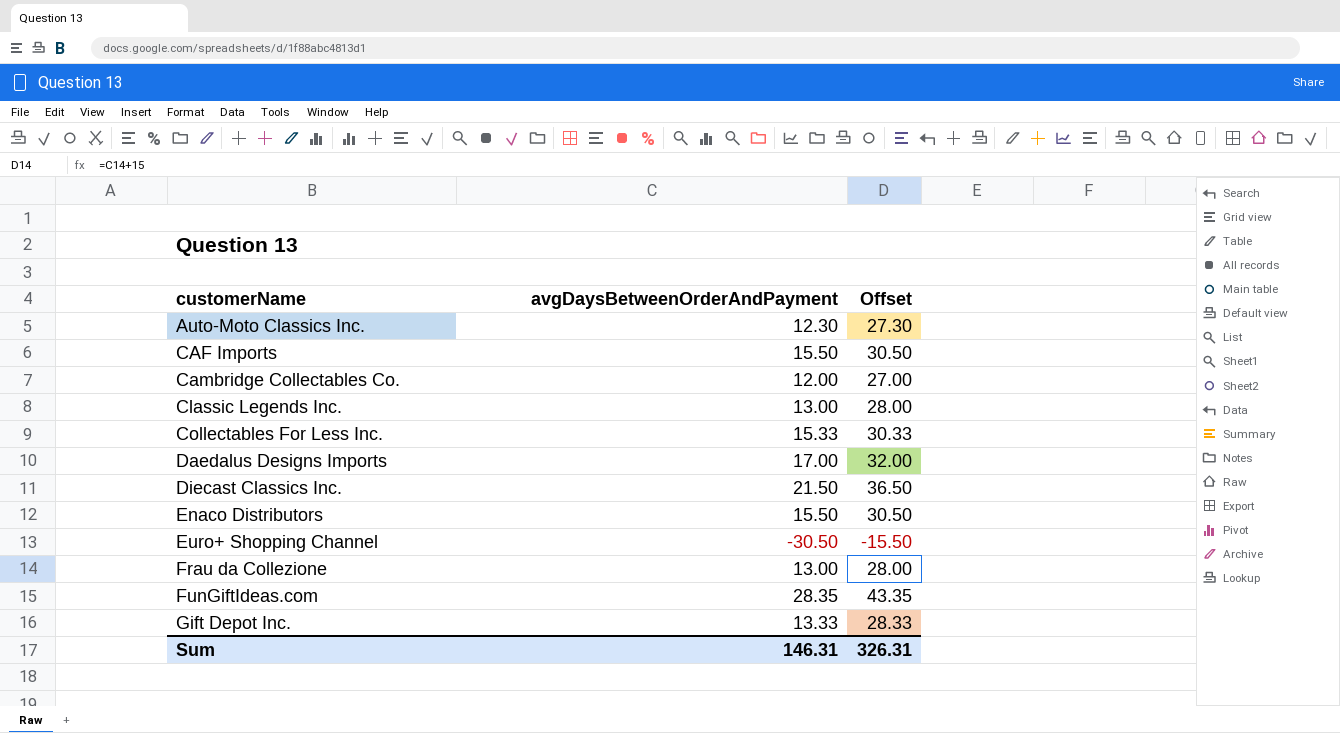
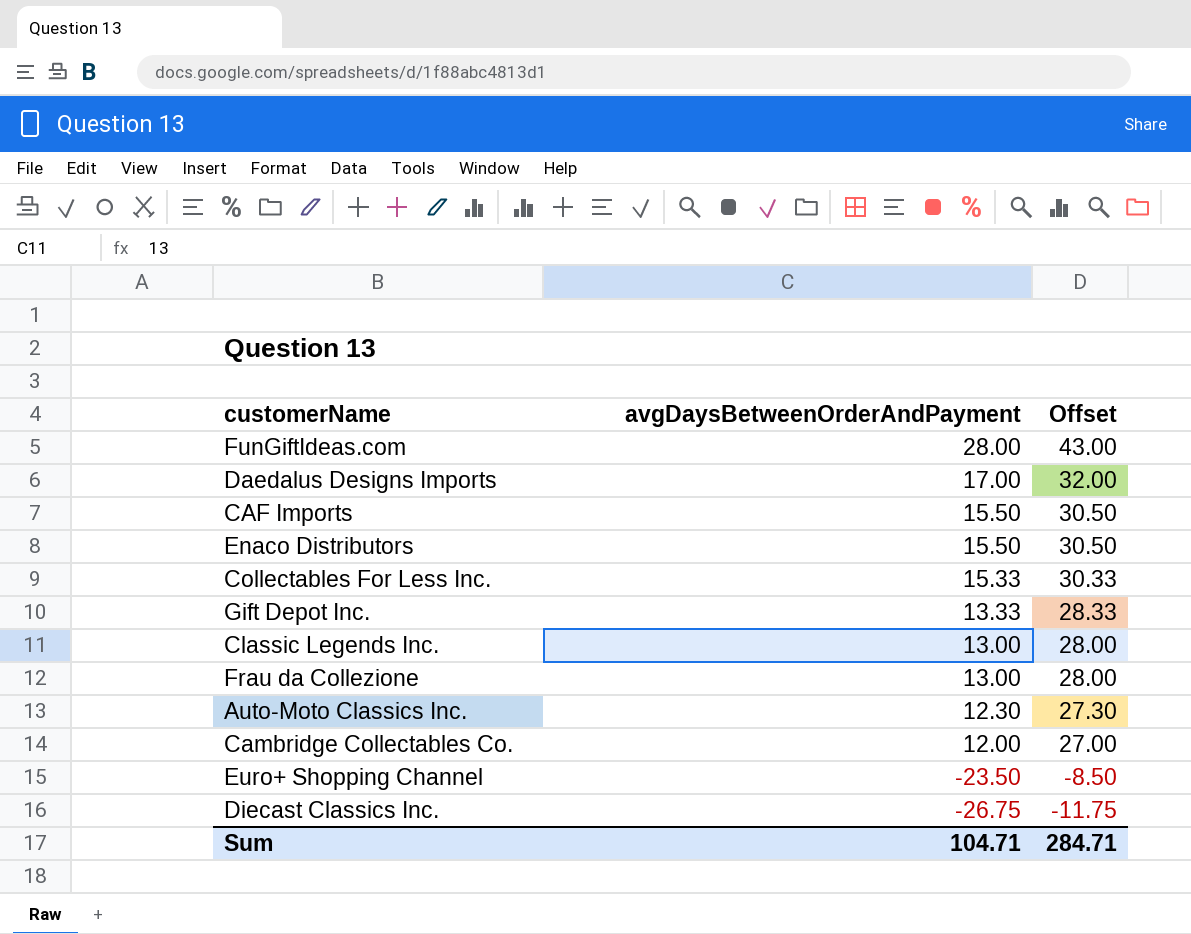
row order: customerName ascending -> avgDaysBetweenOrderAndPayment descending
FunGiftIdeas.com | avgDaysBetweenOrderAndPayment: 28.35 -> 28.00
FunGiftIdeas.com | Offset: 43.35 -> 43.00
Euro+ Shopping Channel | avgDaysBetweenOrderAndPayment: -30.50 -> -23.50
Euro+ Shopping Channel | Offset: -15.50 -> -8.50
Diecast Classics Inc. | avgDaysBetweenOrderAndPayment: 21.50 -> -26.75
Diecast Classics Inc. | Offset: 36.50 -> -11.75
Sum | avgDaysBetweenOrderAndPayment: 146.31 -> 104.71
Sum | Offset: 326.31 -> 284.71

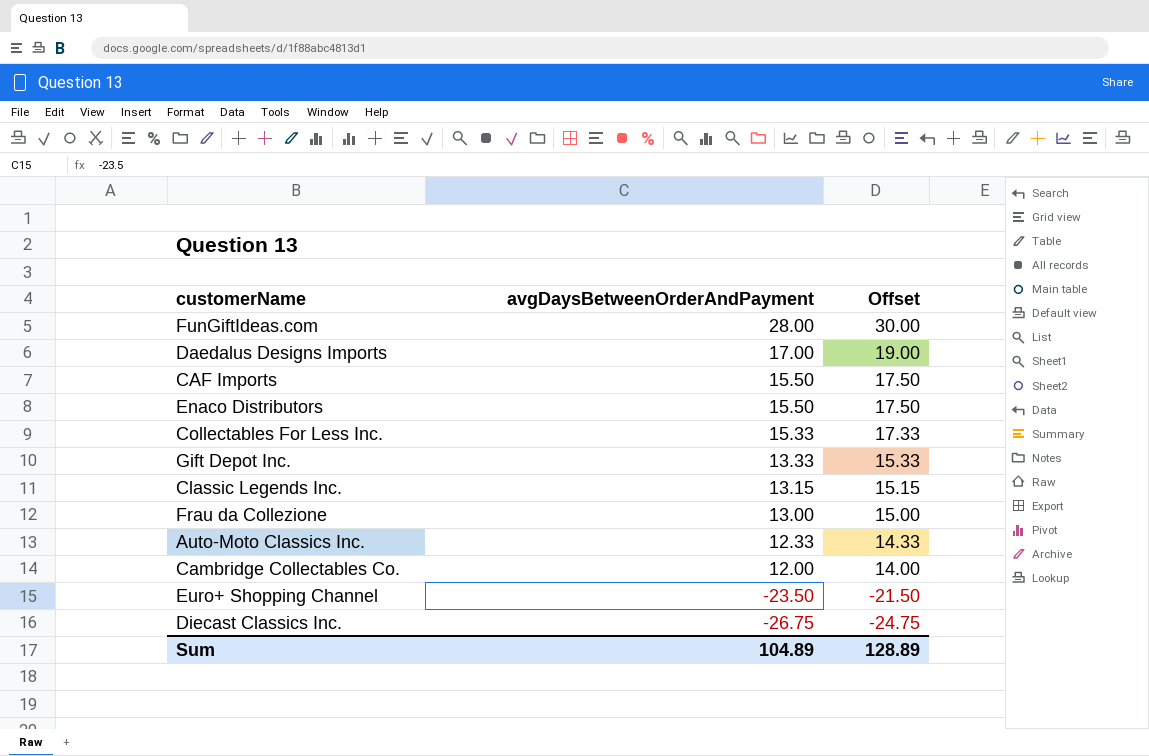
column Offset | formula: [avgDaysBetweenOrderAndPayment] + 15 -> [avgDaysBetweenOrderAndPayment] + 2
Classic Legends Inc. | avgDaysBetweenOrderAndPayment: 13.00 -> 13.15
Auto-Moto Classics Inc. | avgDaysBetweenOrderAndPayment: 12.30 -> 12.33
Sum | avgDaysBetweenOrderAndPayment: 104.71 -> 104.89
Sum | Offset: 284.71 -> 128.89

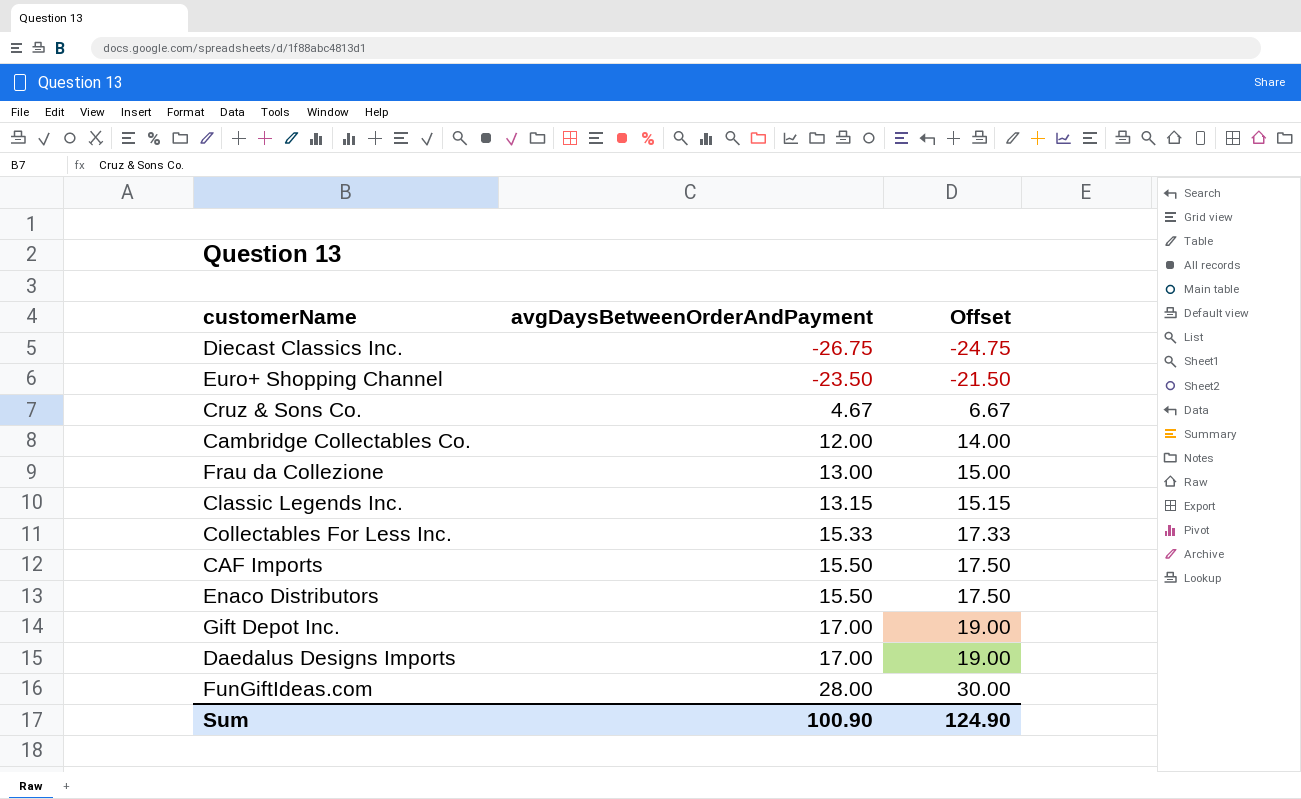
row order: avgDaysBetweenOrderAndPayment descending -> avgDaysBetweenOrderAndPayment ascending
row Auto-Moto Classics Inc.: 12.33 | 14.33 -> none
row Cruz & Sons Co.: none -> 4.67 | 6.67
Gift Depot Inc. | avgDaysBetweenOrderAndPayment: 13.33 -> 17.00
Gift Depot Inc. | Offset: 15.33 -> 19.00
Sum | avgDaysBetweenOrderAndPayment: 104.89 -> 100.90
Sum | Offset: 128.89 -> 124.90

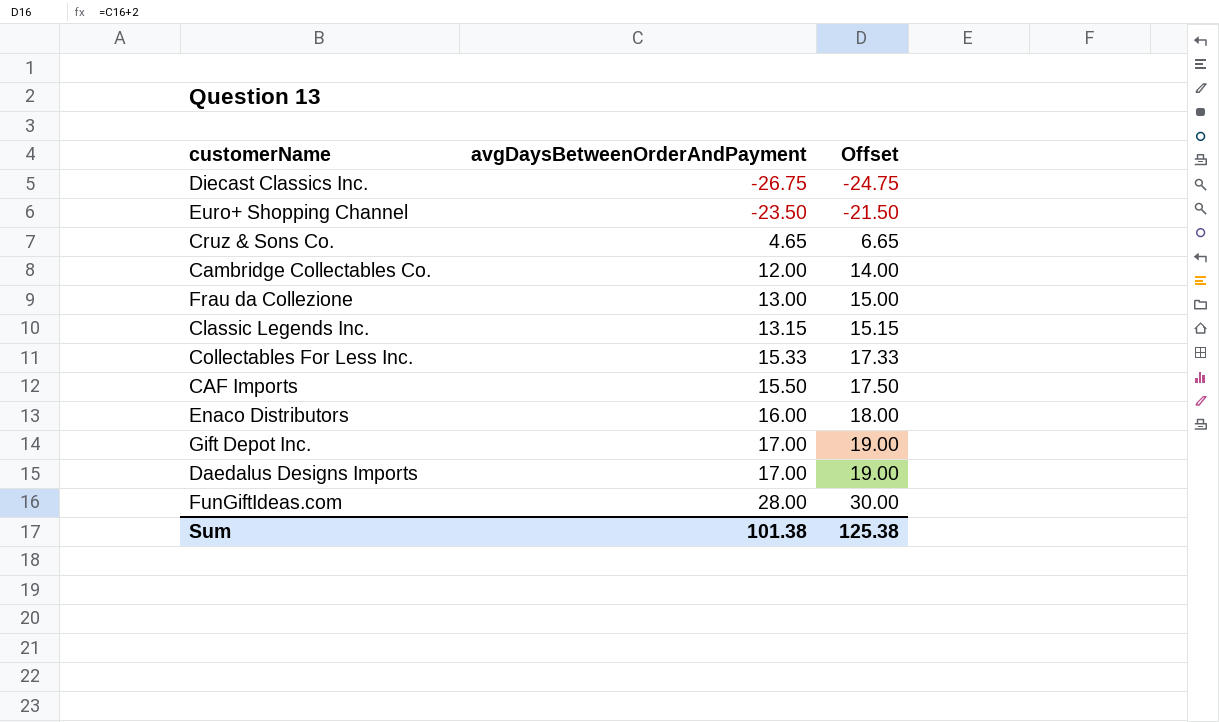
Cruz & Sons Co. | avgDaysBetweenOrderAndPayment: 4.67 -> 4.65
Cruz & Sons Co. | Offset: 6.67 -> 6.65
Enaco Distributors | avgDaysBetweenOrderAndPayment: 15.50 -> 16.00
Enaco Distributors | Offset: 17.50 -> 18.00
Sum | avgDaysBetweenOrderAndPayment: 100.90 -> 101.38
Sum | Offset: 124.90 -> 125.38

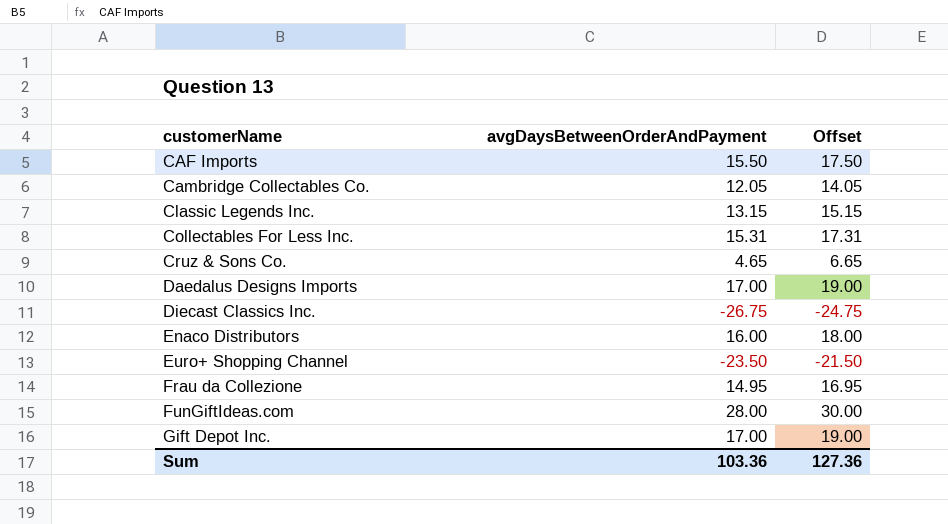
row order: avgDaysBetweenOrderAndPayment ascending -> customerName ascending
Cambridge Collectables Co. | avgDaysBetweenOrderAndPayment: 12.00 -> 12.05
Cambridge Collectables Co. | Offset: 14.00 -> 14.05
Collectables For Less Inc. | avgDaysBetweenOrderAndPayment: 15.33 -> 15.31
Collectables For Less Inc. | Offset: 17.33 -> 17.31
Frau da Collezione | avgDaysBetweenOrderAndPayment: 13.00 -> 14.95
Frau da Collezione | Offset: 15.00 -> 16.95
Sum | avgDaysBetweenOrderAndPayment: 101.38 -> 103.36
Sum | Offset: 125.38 -> 127.36

